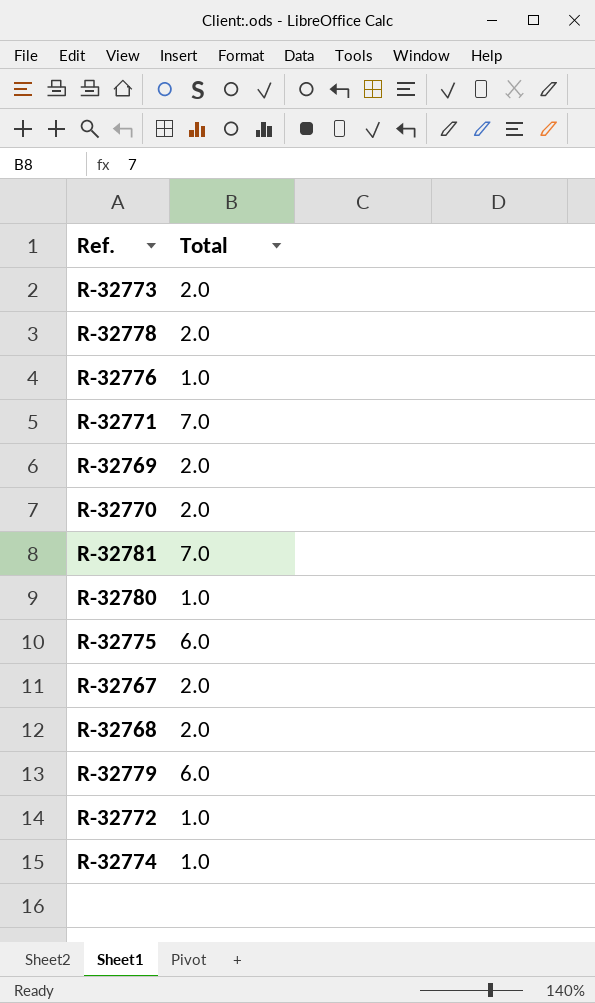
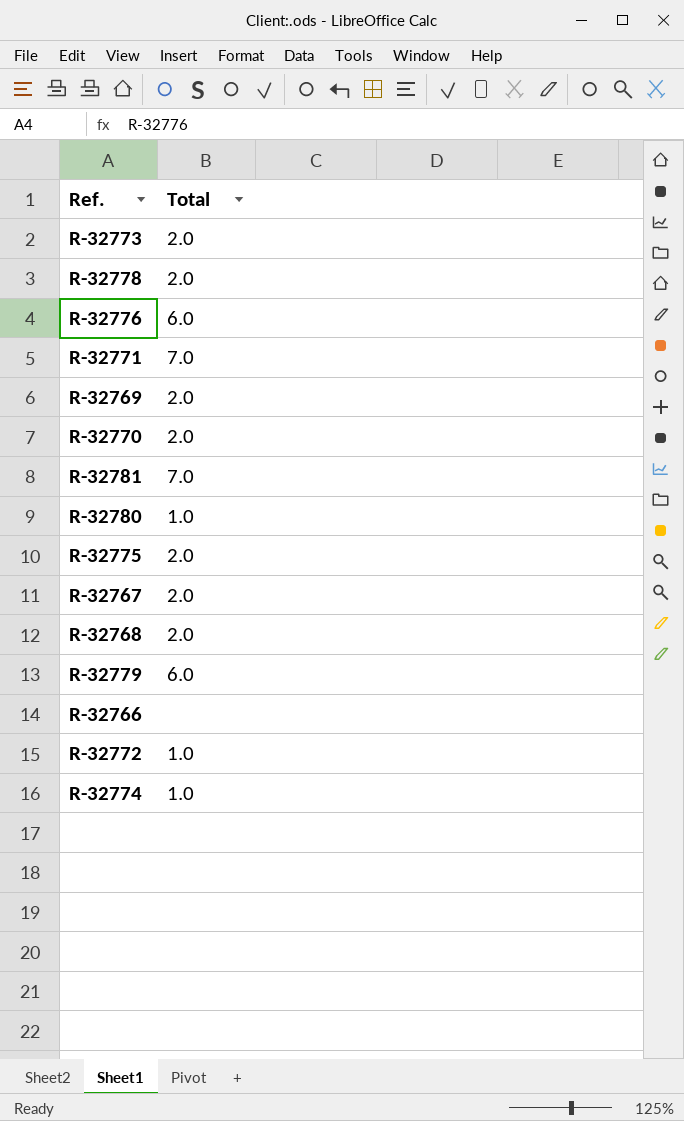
R-32776 | Total: 1.0 -> 6.0
R-32775 | Total: 6.0 -> 2.0
row R-32766: none -> none

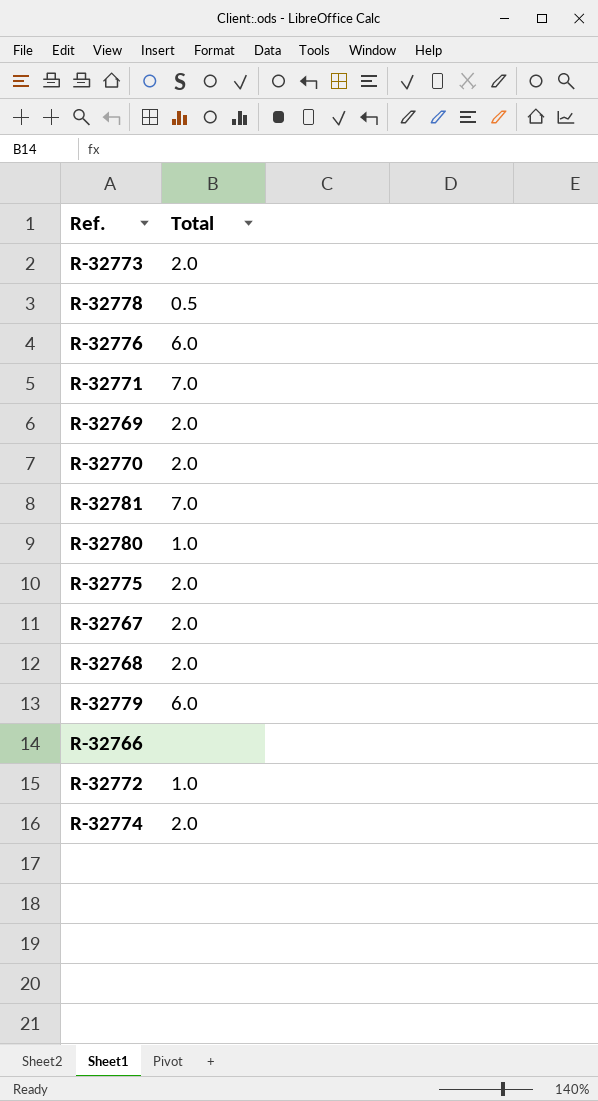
R-32778 | Total: 2.0 -> 0.5
R-32774 | Total: 1.0 -> 2.0

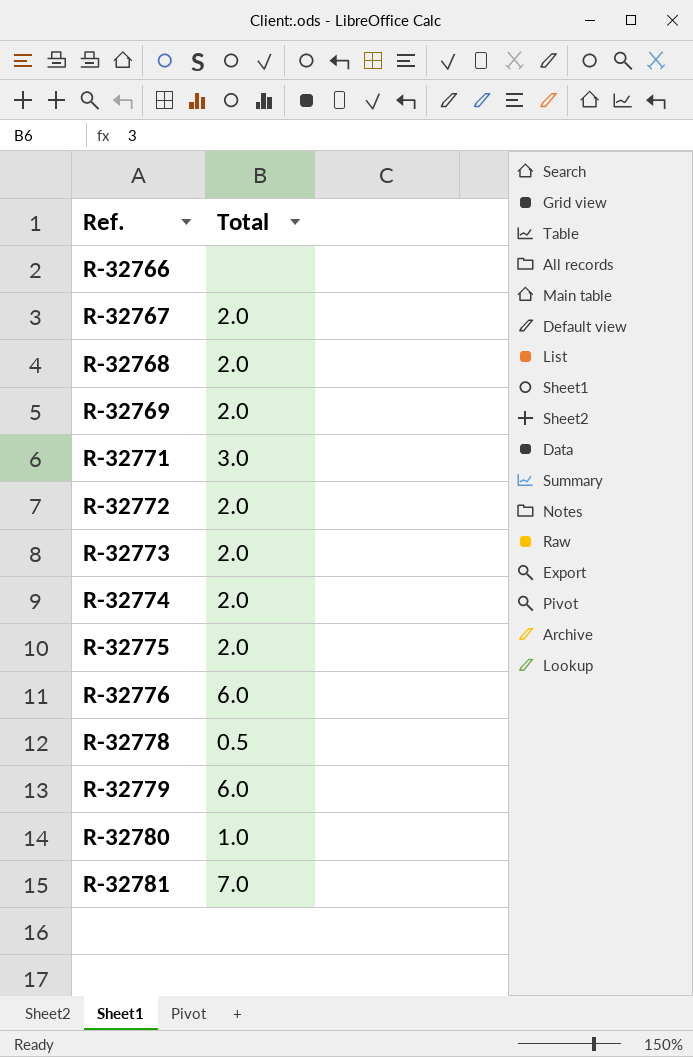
row order: none -> Ref. ascending
row R-32770: 2.0 -> none
R-32771 | Total: 7.0 -> 3.0
R-32772 | Total: 1.0 -> 2.0

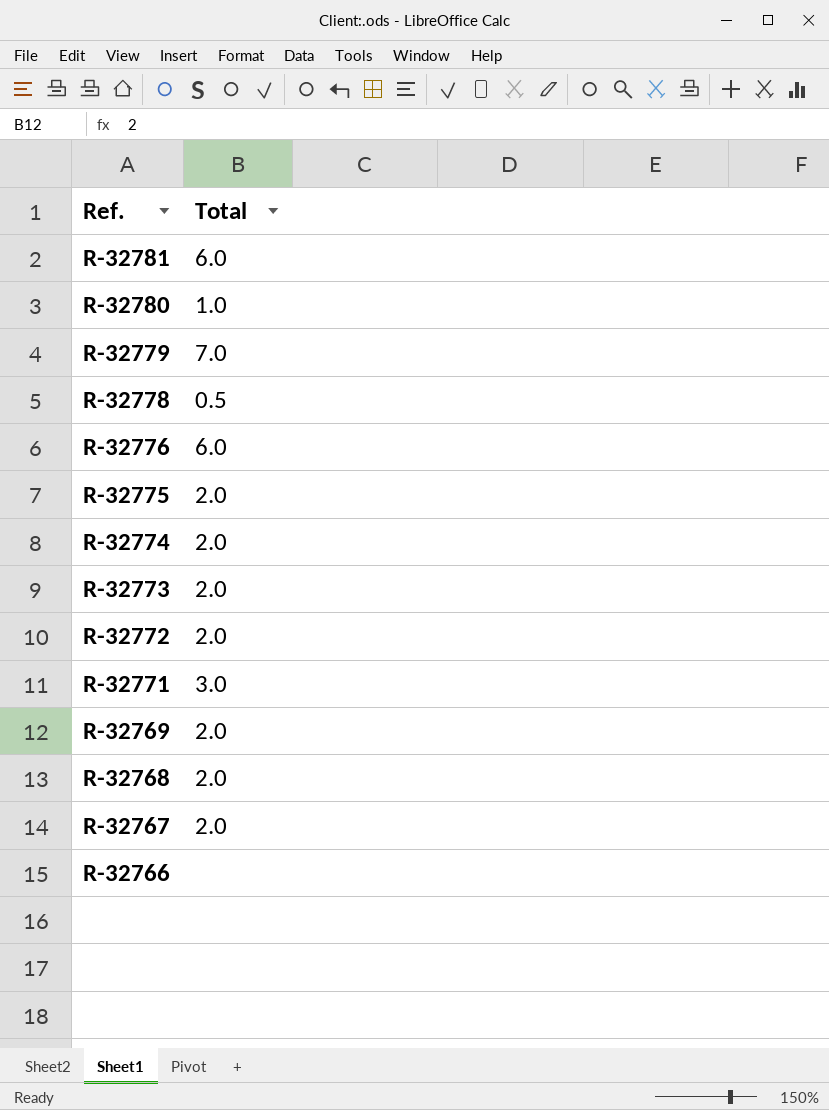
row order: Ref. ascending -> Ref. descending
R-32781 | Total: 7.0 -> 6.0
R-32779 | Total: 6.0 -> 7.0

